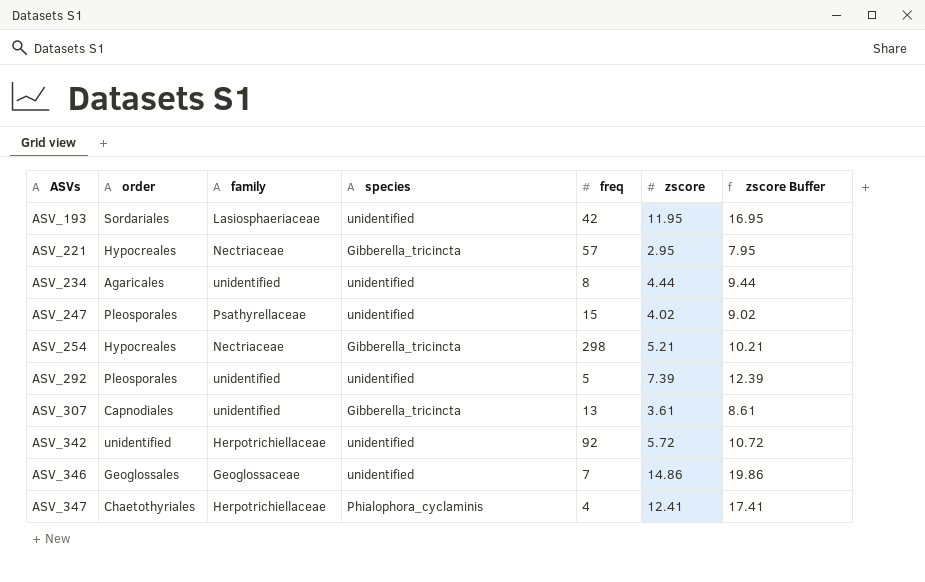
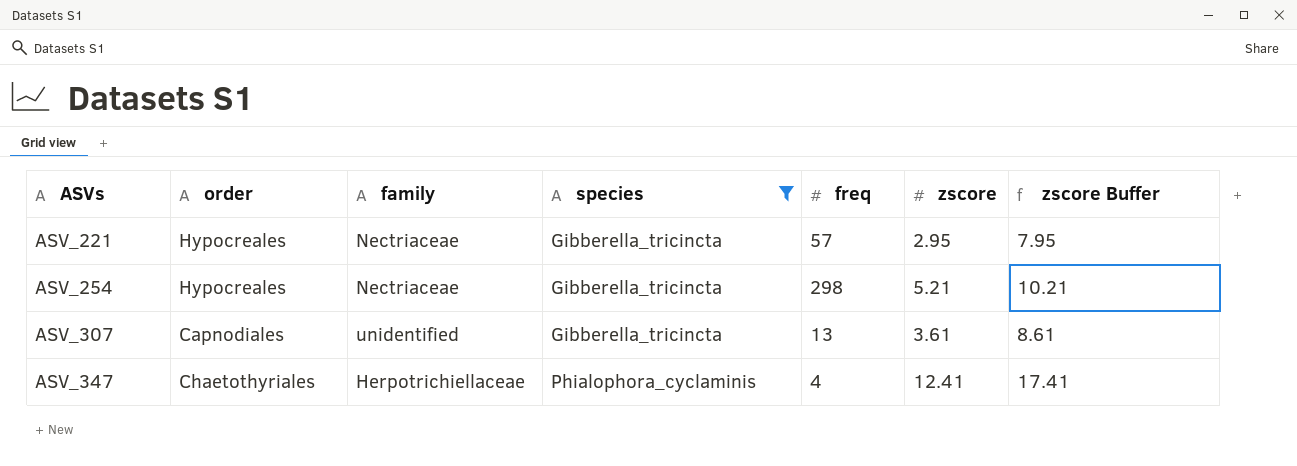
filter: none -> species != unidentified

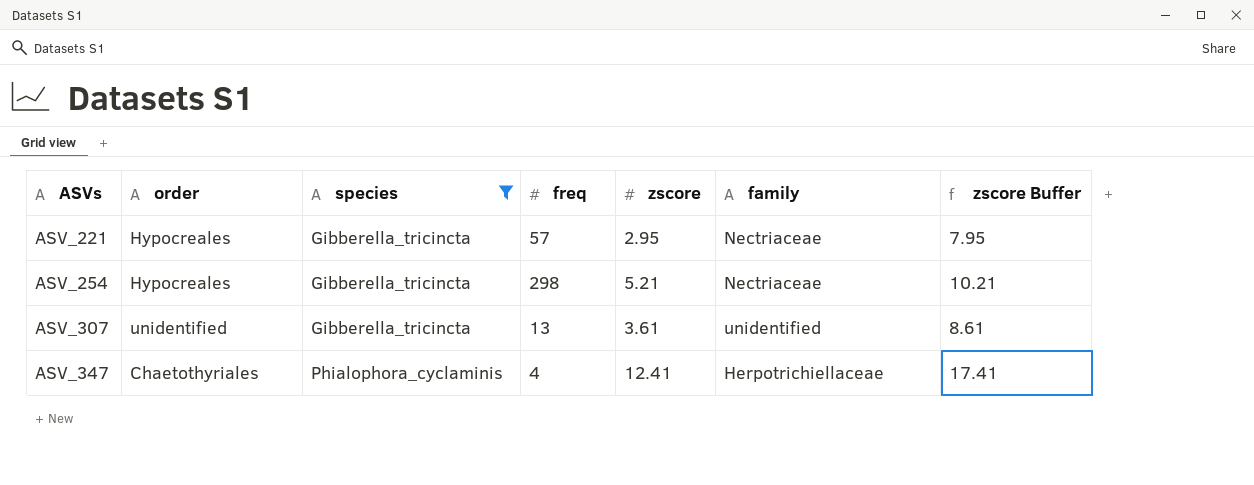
column family | position: 3 -> 6
ASV_307 | order: Capnodiales -> unidentified

